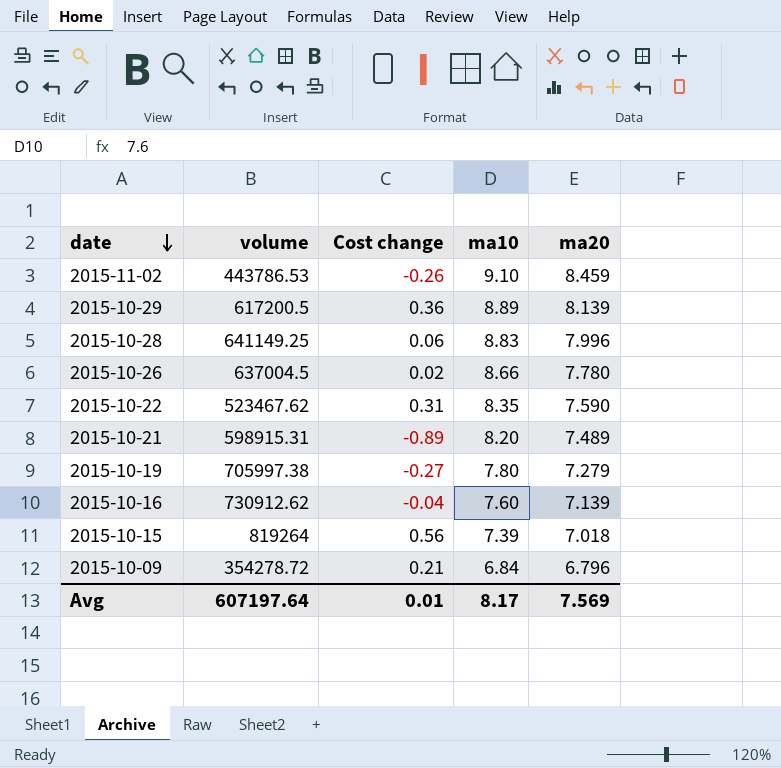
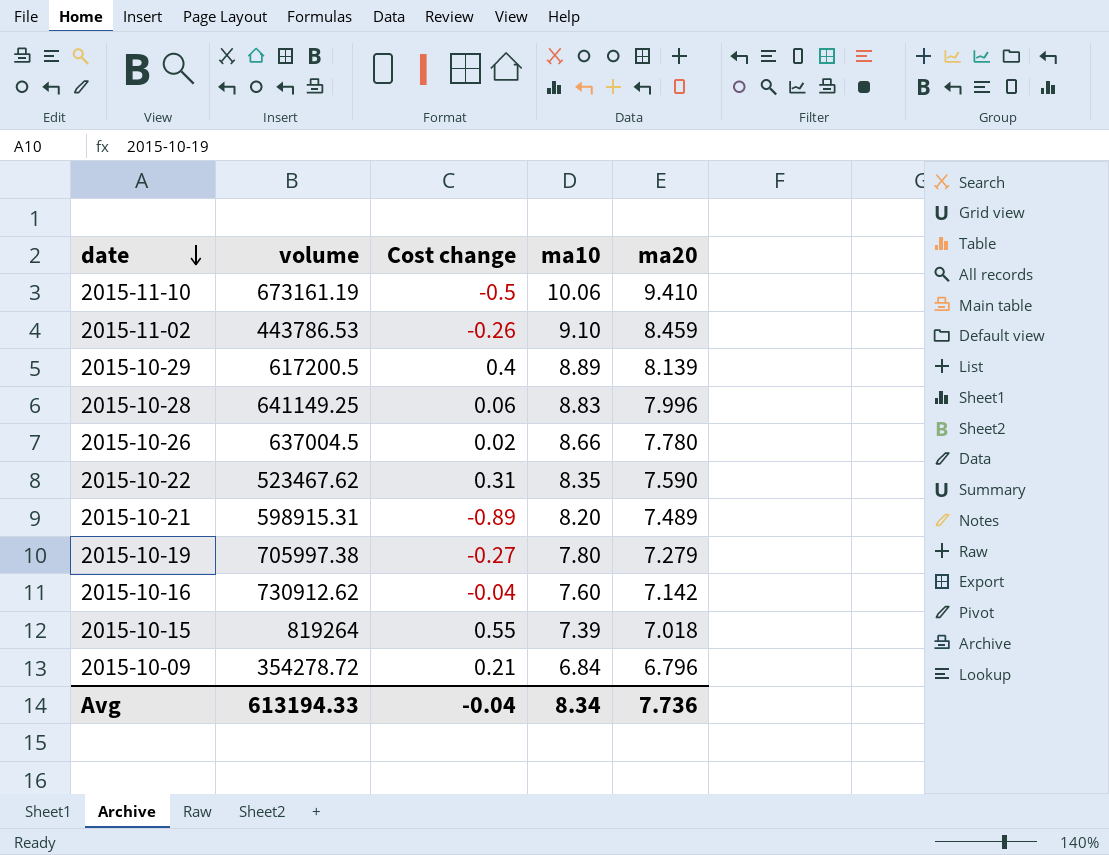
row 2015-11-10: none -> 673161.19 | -0.5 | 10.06 | 9.410
2015-10-29 | Cost change: 0.36 -> 0.4
2015-10-16 | ma20: 7.139 -> 7.142
2015-10-15 | Cost change: 0.56 -> 0.55
Avg | volume: 607197.64 -> 613194.33
Avg | Cost change: 0.01 -> -0.04
Avg | ma10: 8.17 -> 8.34
Avg | ma20: 7.569 -> 7.736

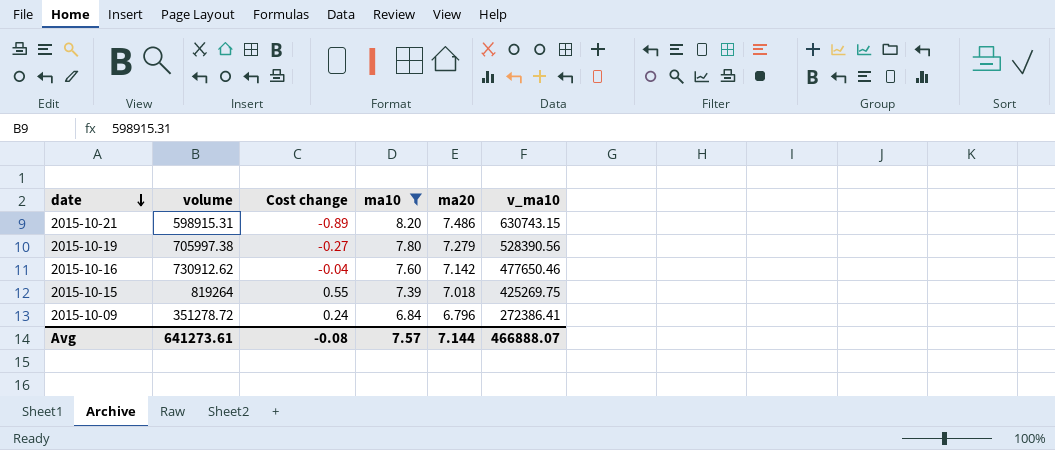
filter: none -> ma10 <= 8.20
column v_ma10 | position: none -> 6
2015-10-21 | ma20: 7.489 -> 7.486
2015-10-09 | volume: 354278.72 -> 351278.72
2015-10-09 | Cost change: 0.21 -> 0.24
Avg | volume: 613194.33 -> 641273.61
Avg | Cost change: -0.04 -> -0.08
Avg | ma10: 8.34 -> 7.57
Avg | ma20: 7.736 -> 7.144

